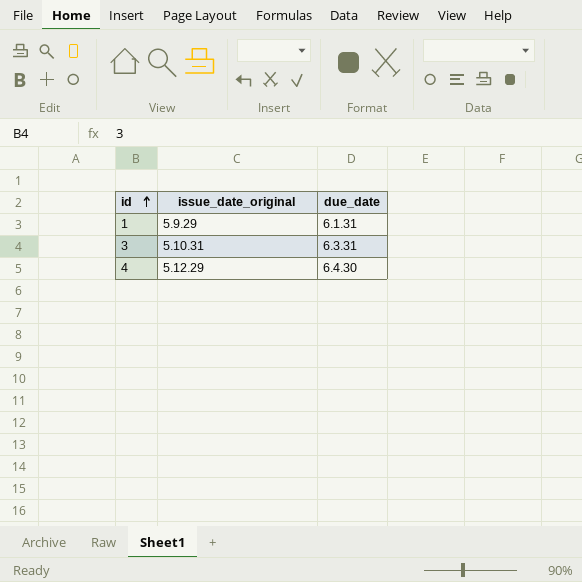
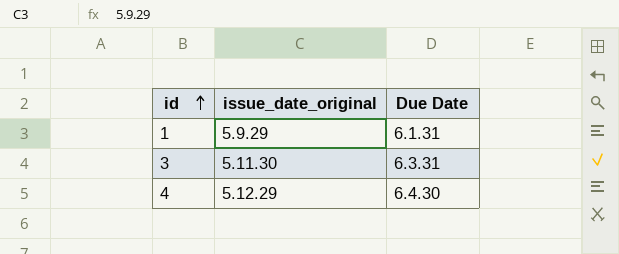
column name: due_date -> Due Date
3 | issue_date_original: 5.10.31 -> 5.11.30

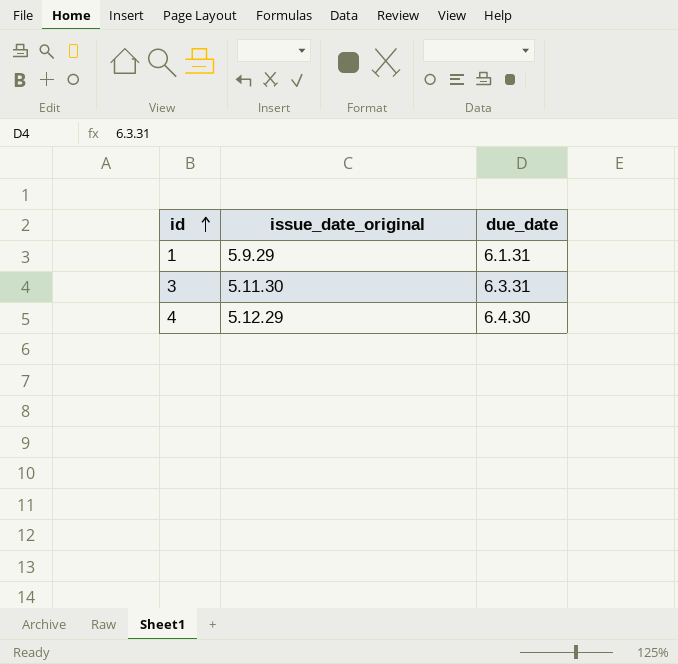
column name: Due Date -> due_date

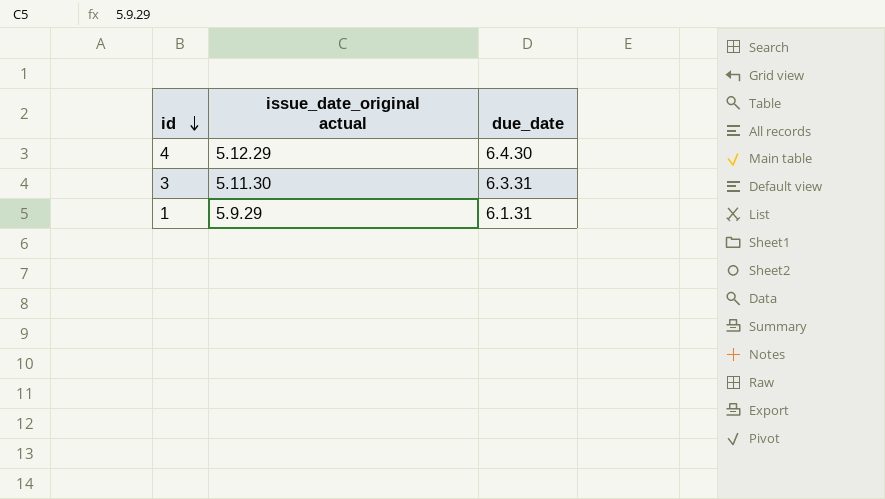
row order: id ascending -> id descending
column name: issue_date_original -> issue_date_original actual

